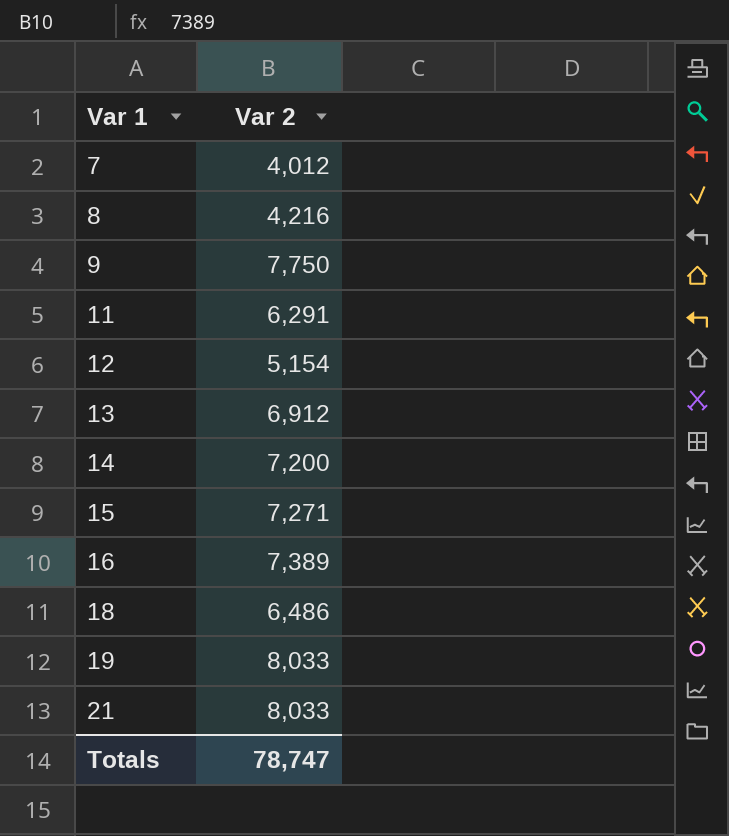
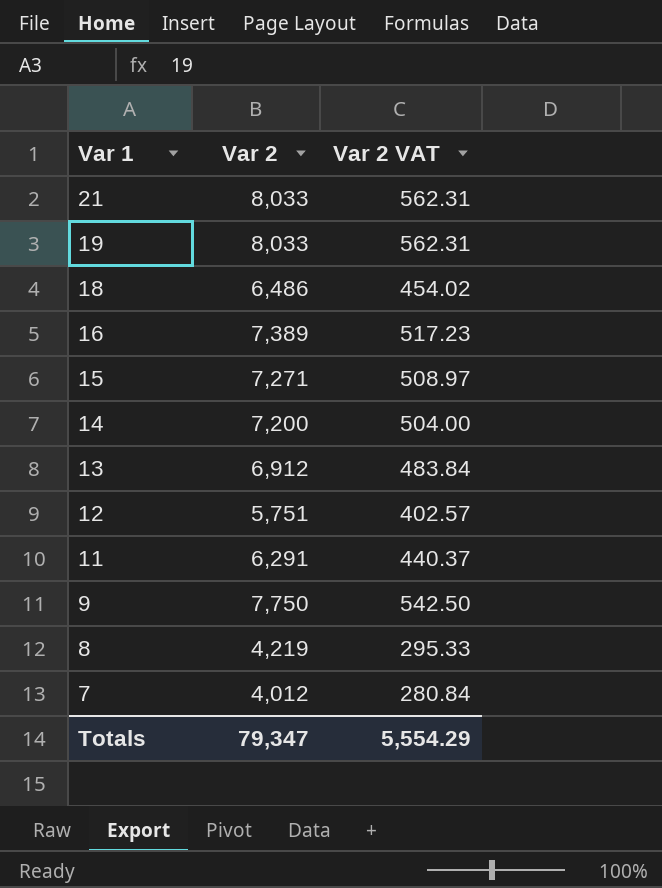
row order: Var 1 ascending -> Var 1 descending
column Var 2 VAT | formula: none -> [Var 2] * 0.07
12 | Var 2: 5,154 -> 5,751
8 | Var 2: 4,216 -> 4,219
Totals | Var 2: 78,747 -> 79,347

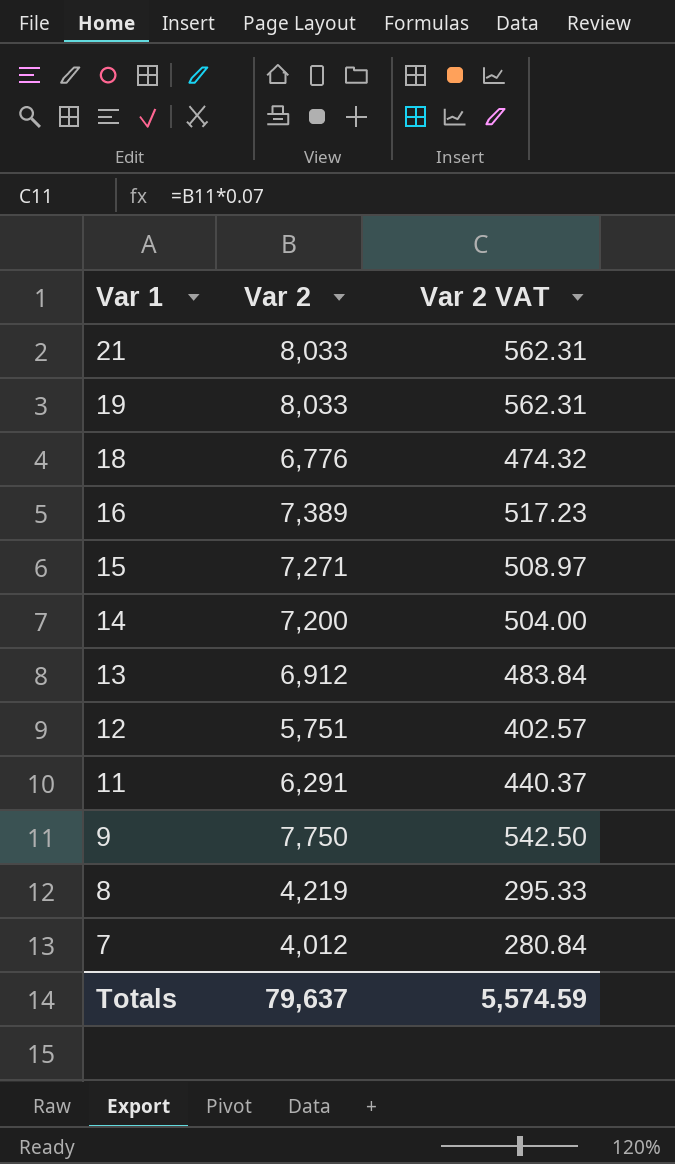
18 | Var 2: 6,486 -> 6,776
18 | Var 2 VAT: 454.02 -> 474.32
Totals | Var 2: 79,347 -> 79,637
Totals | Var 2 VAT: 5,554.29 -> 5,574.59

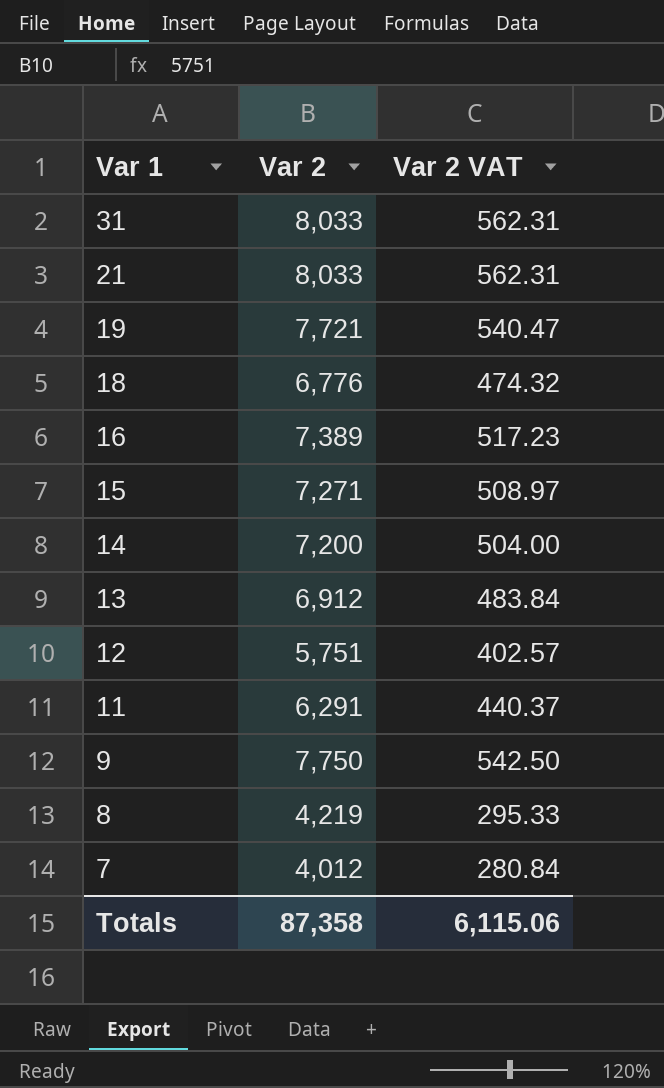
row 31: none -> 8,033 | 562.31
19 | Var 2: 8,033 -> 7,721
19 | Var 2 VAT: 562.31 -> 540.47
Totals | Var 2: 79,637 -> 87,358
Totals | Var 2 VAT: 5,574.59 -> 6,115.06

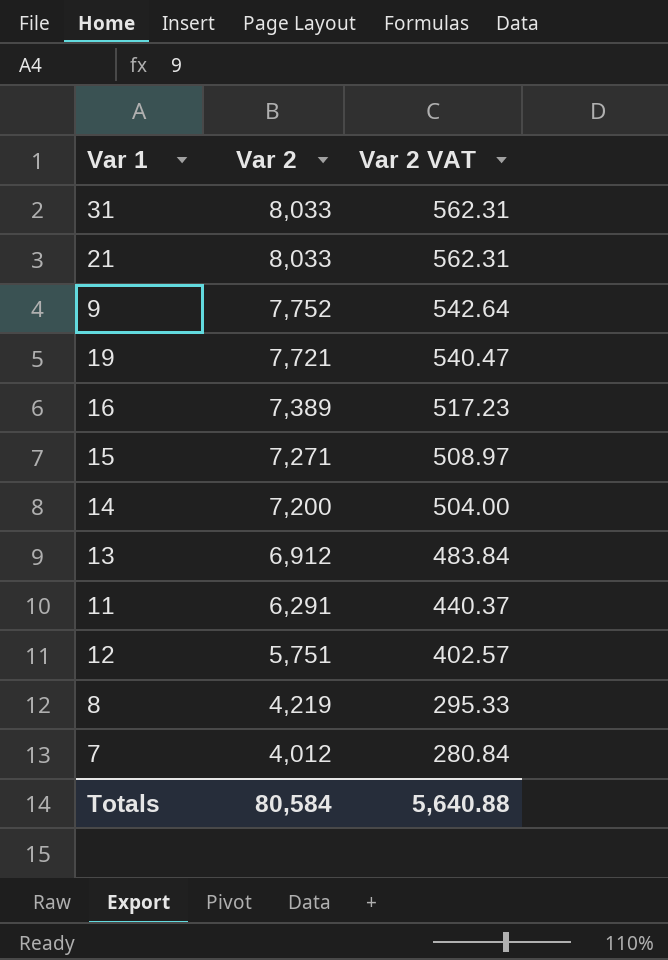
row order: Var 1 descending -> Var 2 descending
row 18: 6,776 | 474.32 -> none
9 | Var 2: 7,750 -> 7,752
9 | Var 2 VAT: 542.50 -> 542.64
Totals | Var 2: 87,358 -> 80,584
Totals | Var 2 VAT: 6,115.06 -> 5,640.88

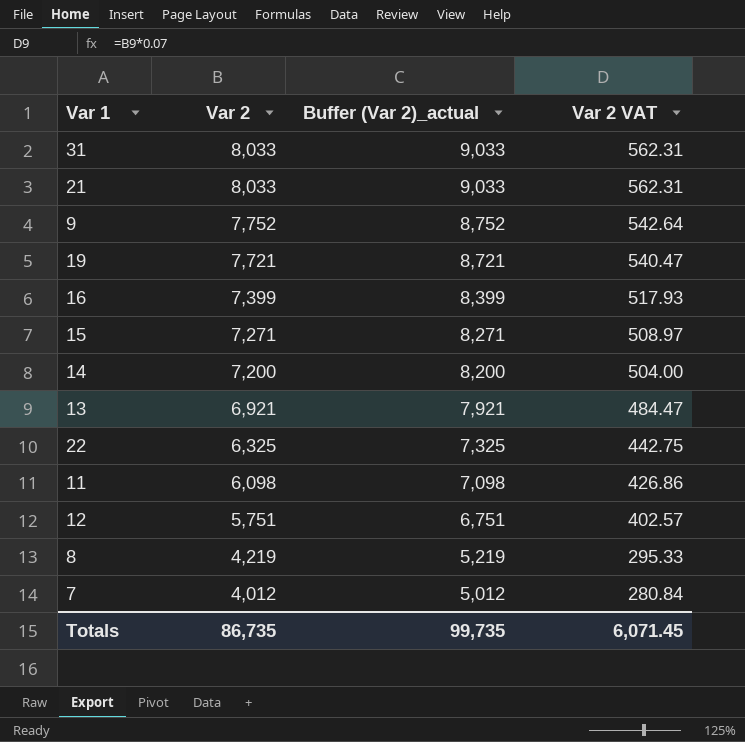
column Buffer (Var 2)_actual | formula: none -> [Var 2] + 1000
16 | Var 2: 7,389 -> 7,399
16 | Var 2 VAT: 517.23 -> 517.93
13 | Var 2: 6,912 -> 6,921
13 | Var 2 VAT: 483.84 -> 484.47
row 22: none -> 6,325 | 7,325 | 442.75
11 | Var 2: 6,291 -> 6,098
11 | Var 2 VAT: 440.37 -> 426.86
Totals | Var 2: 80,584 -> 86,735
Totals | Var 2 VAT: 5,640.88 -> 6,071.45

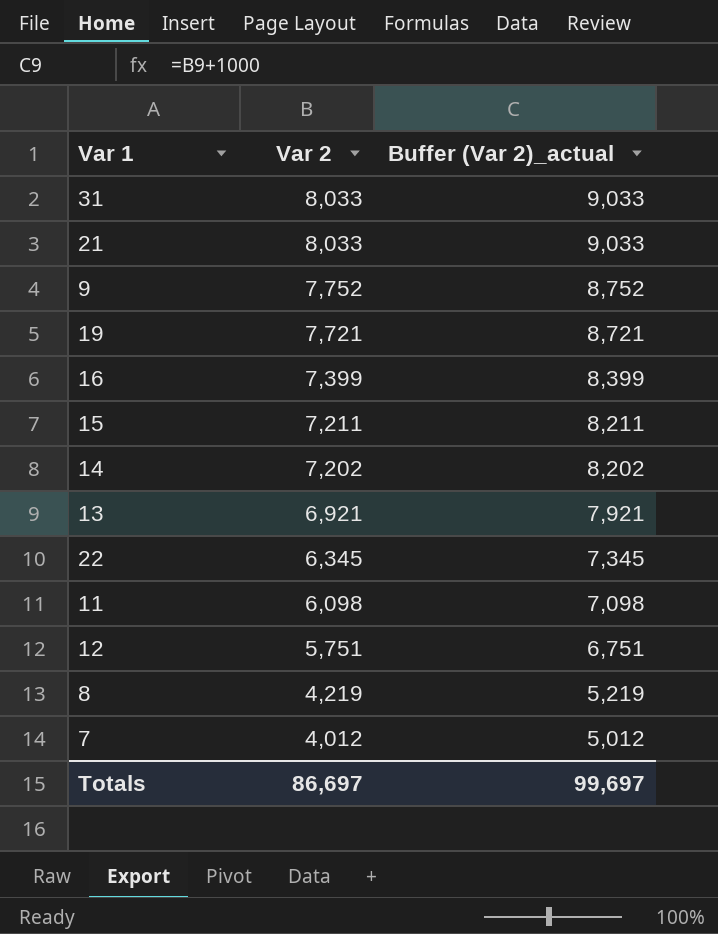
column Var 2 VAT | formula: [Var 2] * 0.07 -> none
15 | Var 2: 7,271 -> 7,211
15 | Buffer (Var 2)_actual: 8,271 -> 8,211
14 | Var 2: 7,200 -> 7,202
14 | Buffer (Var 2)_actual: 8,200 -> 8,202
22 | Var 2: 6,325 -> 6,345
22 | Buffer (Var 2)_actual: 7,325 -> 7,345
Totals | Var 2: 86,735 -> 86,697
Totals | Buffer (Var 2)_actual: 99,735 -> 99,697

